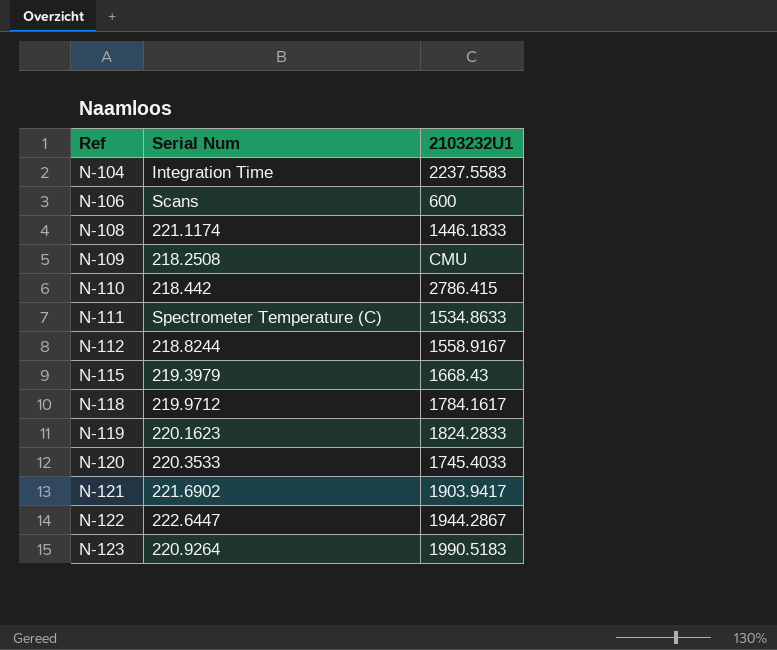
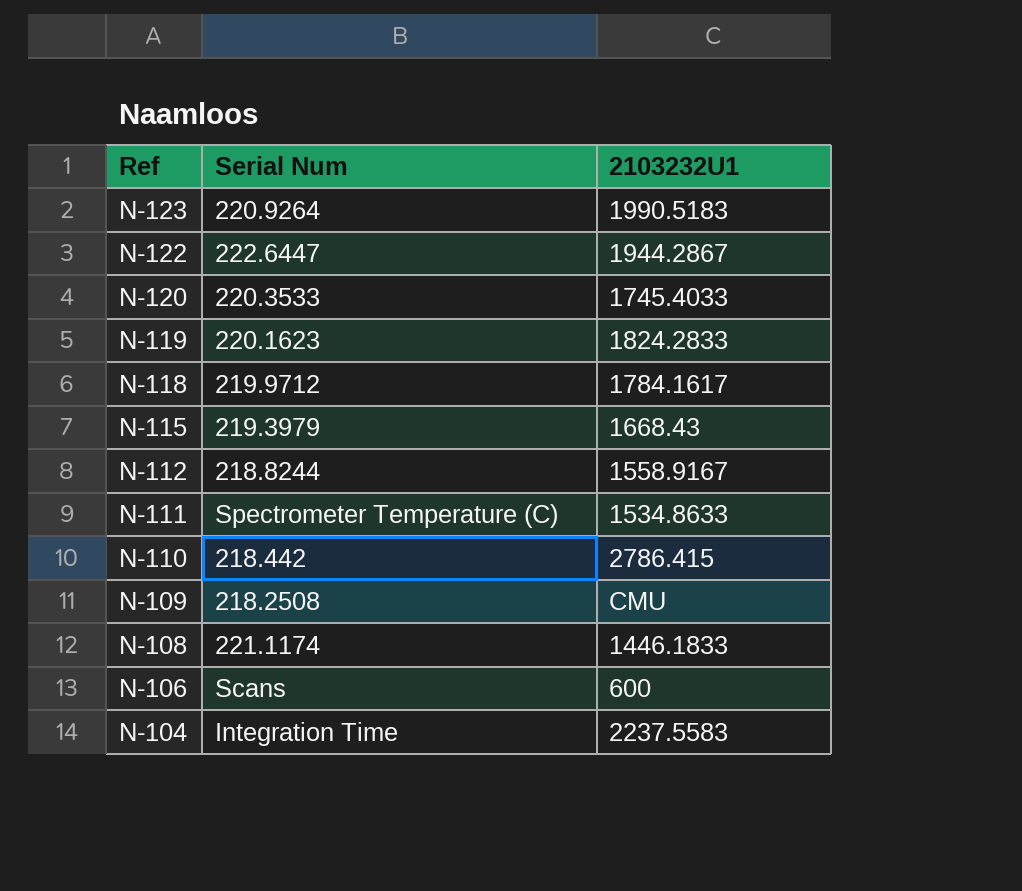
row order: Ref ascending -> Ref descending
row N-121: 221.6902 | 1903.9417 -> none

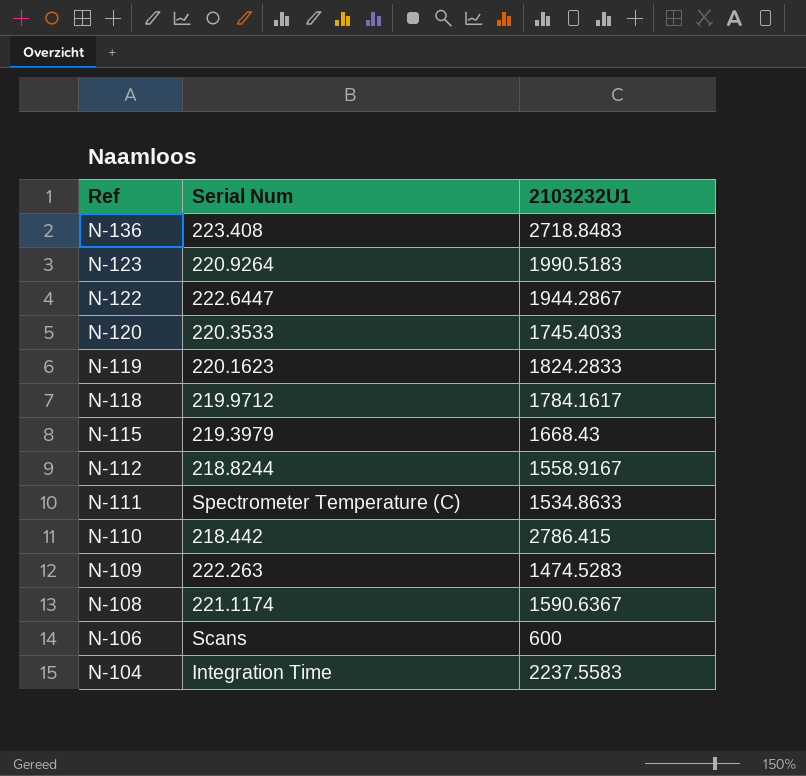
row N-136: none -> 223.408 | 2718.8483
N-109 | Serial Num: 218.2508 -> 222.263
N-109 | 2103232U1: CMU -> 1474.5283
N-108 | 2103232U1: 1446.1833 -> 1590.6367

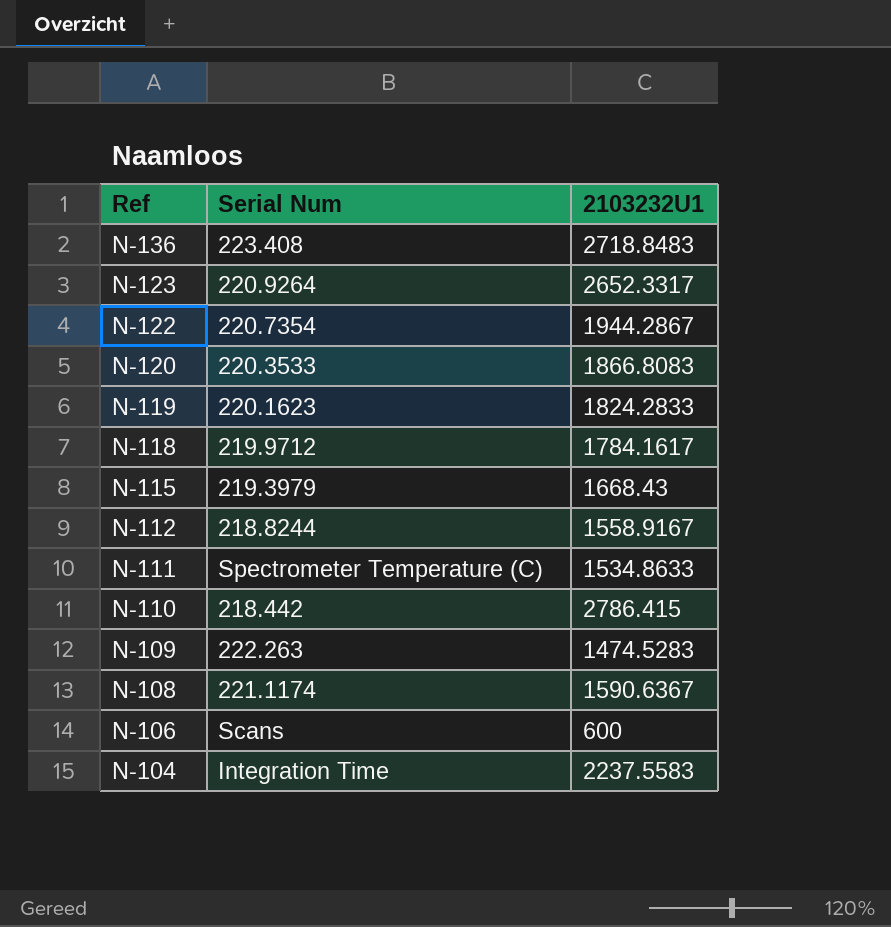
N-123 | 2103232U1: 1990.5183 -> 2652.3317
N-122 | Serial Num: 222.6447 -> 220.7354
N-120 | 2103232U1: 1745.4033 -> 1866.8083

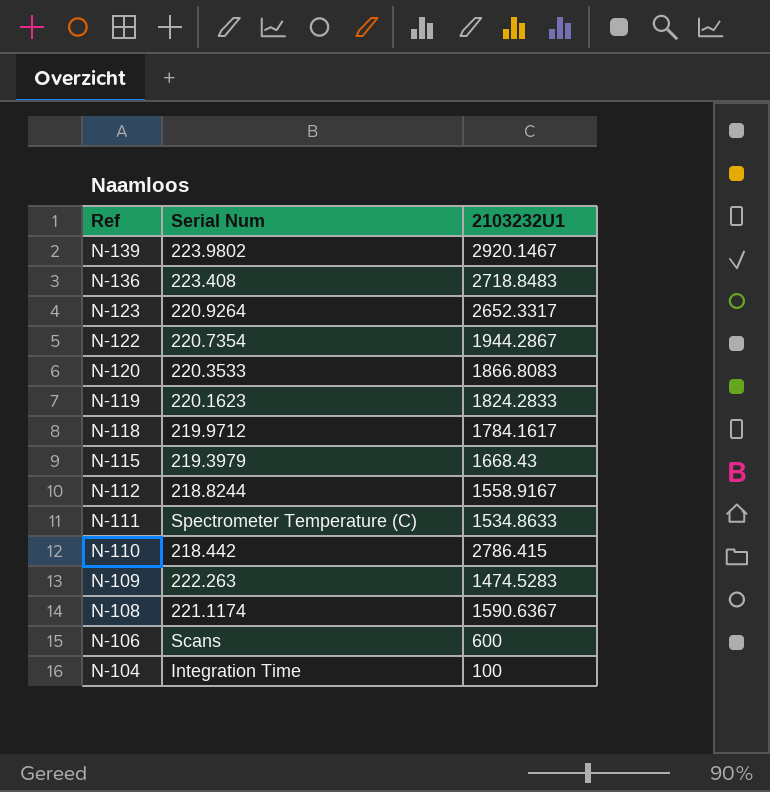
row N-139: none -> 223.9802 | 2920.1467
N-104 | 2103232U1: 2237.5583 -> 100

